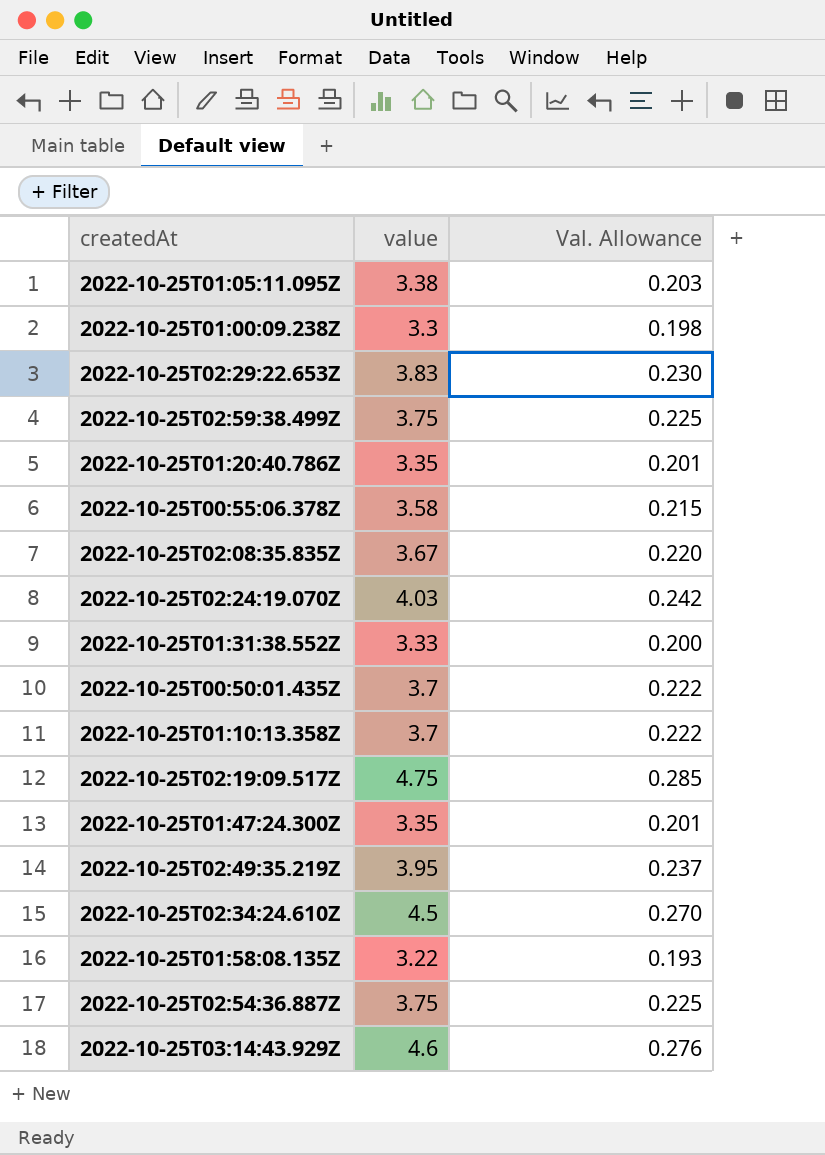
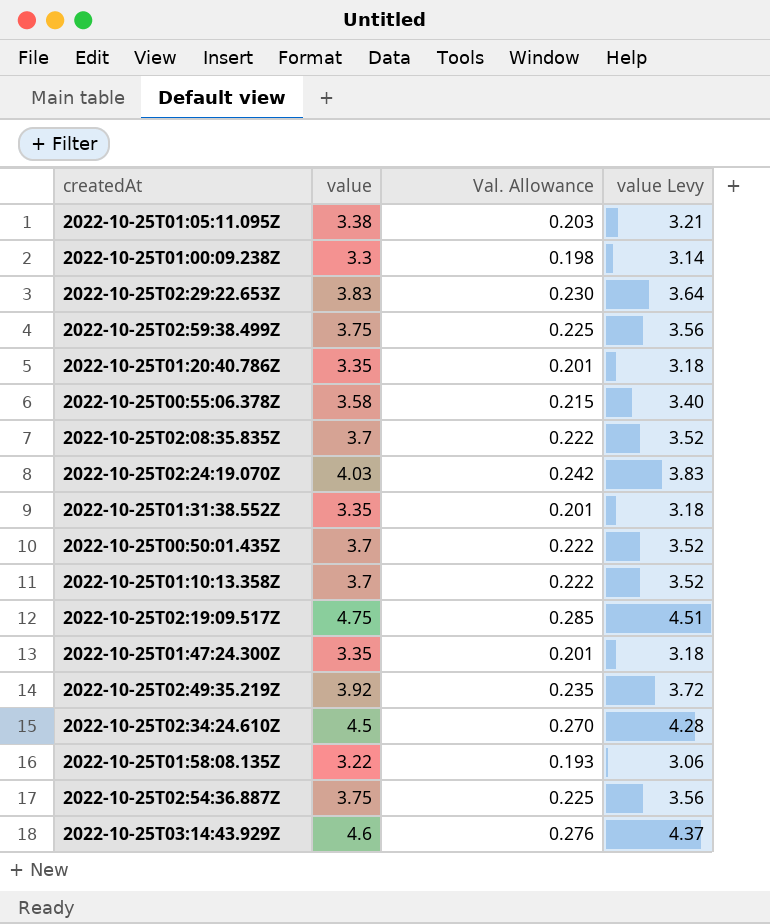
column value Levy | formula: none -> [value] * 0.95
2022-10-25T02:08:35.835Z | value: 3.67 -> 3.7
2022-10-25T02:08:35.835Z | Val. Allowance: 0.220 -> 0.222
2022-10-25T01:31:38.552Z | value: 3.33 -> 3.35
2022-10-25T01:31:38.552Z | Val. Allowance: 0.200 -> 0.201
2022-10-25T02:49:35.219Z | value: 3.95 -> 3.92
2022-10-25T02:49:35.219Z | Val. Allowance: 0.237 -> 0.235

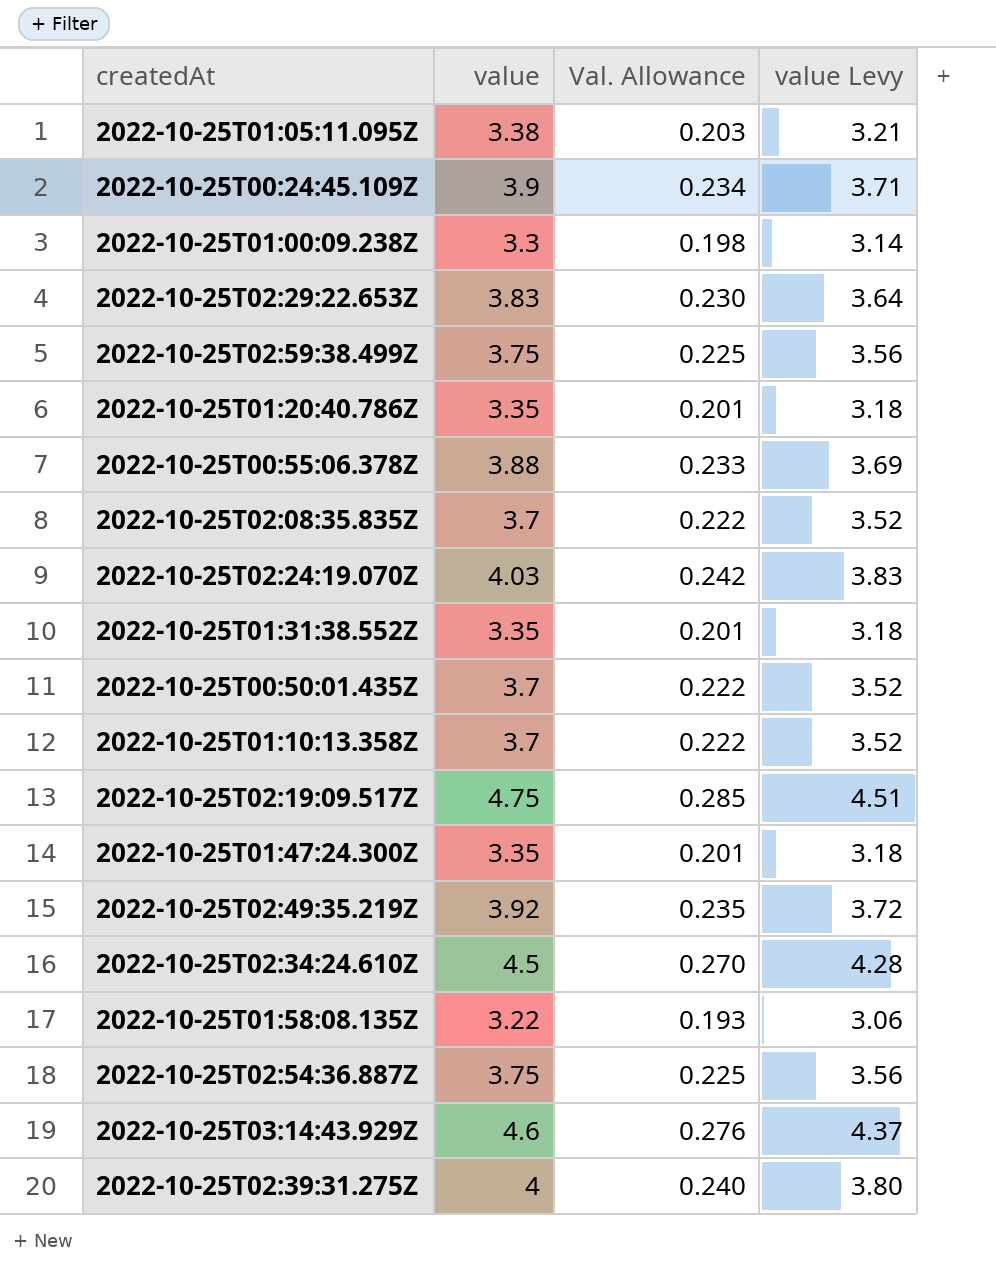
row 2022-10-25T00:24:45.109Z: none -> 3.9 | 0.234 | 3.71
2022-10-25T00:55:06.378Z | value: 3.58 -> 3.88
2022-10-25T00:55:06.378Z | Val. Allowance: 0.215 -> 0.233
2022-10-25T00:55:06.378Z | value Levy: 3.40 -> 3.69
row 2022-10-25T02:39:31.275Z: none -> 4 | 0.240 | 3.80

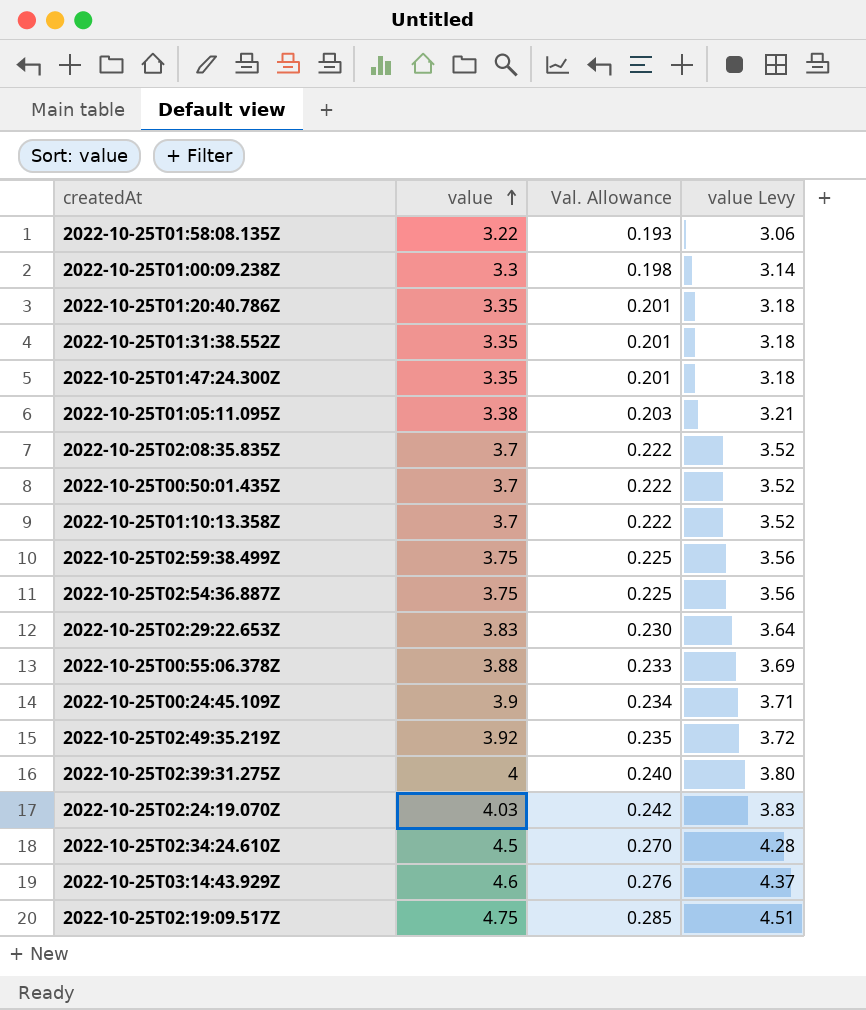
row order: none -> value ascending

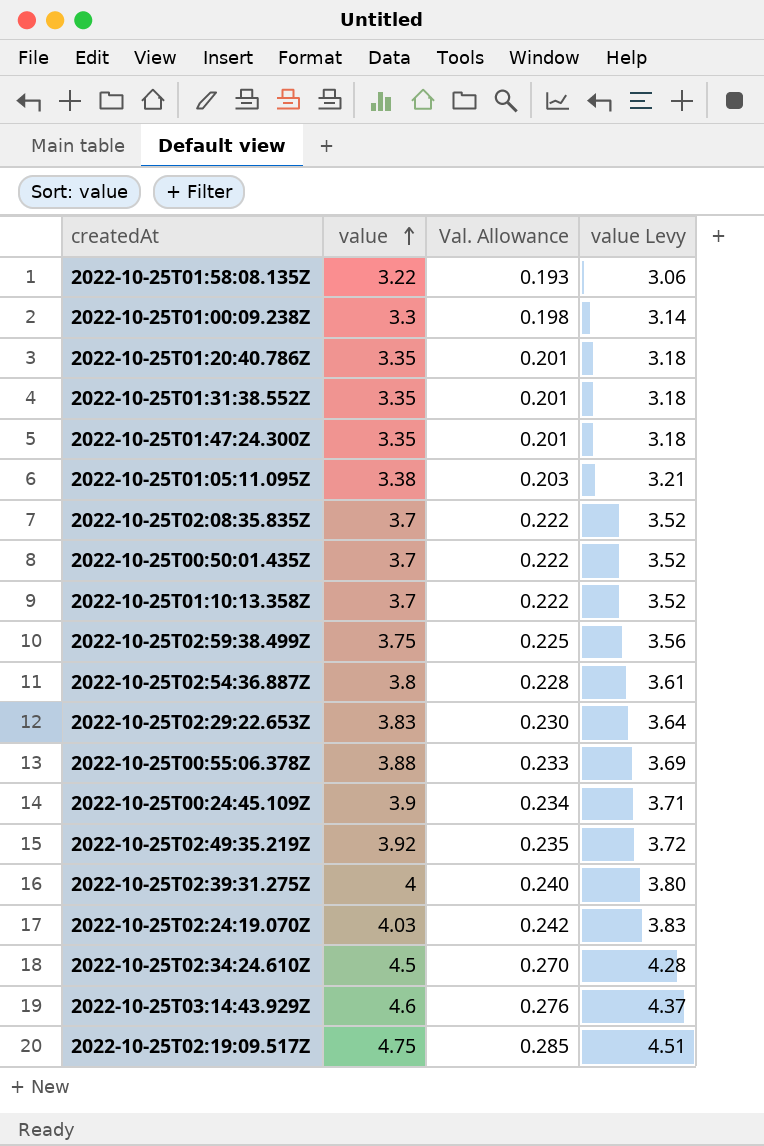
2022-10-25T02:54:36.887Z | value: 3.75 -> 3.8
2022-10-25T02:54:36.887Z | Val. Allowance: 0.225 -> 0.228
2022-10-25T02:54:36.887Z | value Levy: 3.56 -> 3.61

